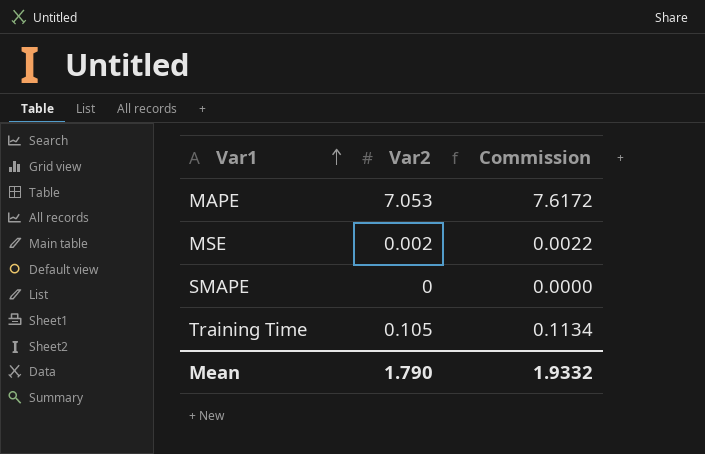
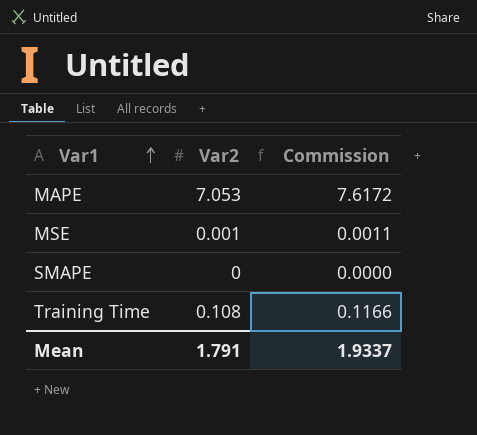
MSE | Var2: 0.002 -> 0.001
MSE | Commission: 0.0022 -> 0.0011
Training Time | Var2: 0.105 -> 0.108
Training Time | Commission: 0.1134 -> 0.1166
Mean | Var2: 1.790 -> 1.791
Mean | Commission: 1.9332 -> 1.9337

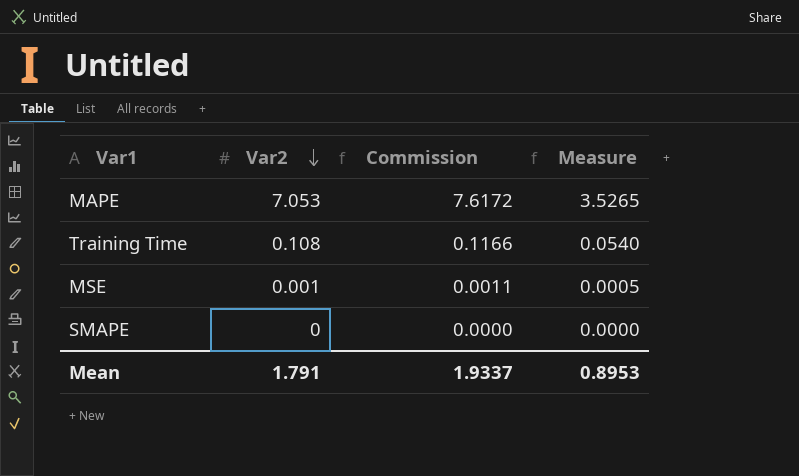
row order: Var1 ascending -> Var2 descending
column Measure | formula: none -> [Var2] * 0.5

